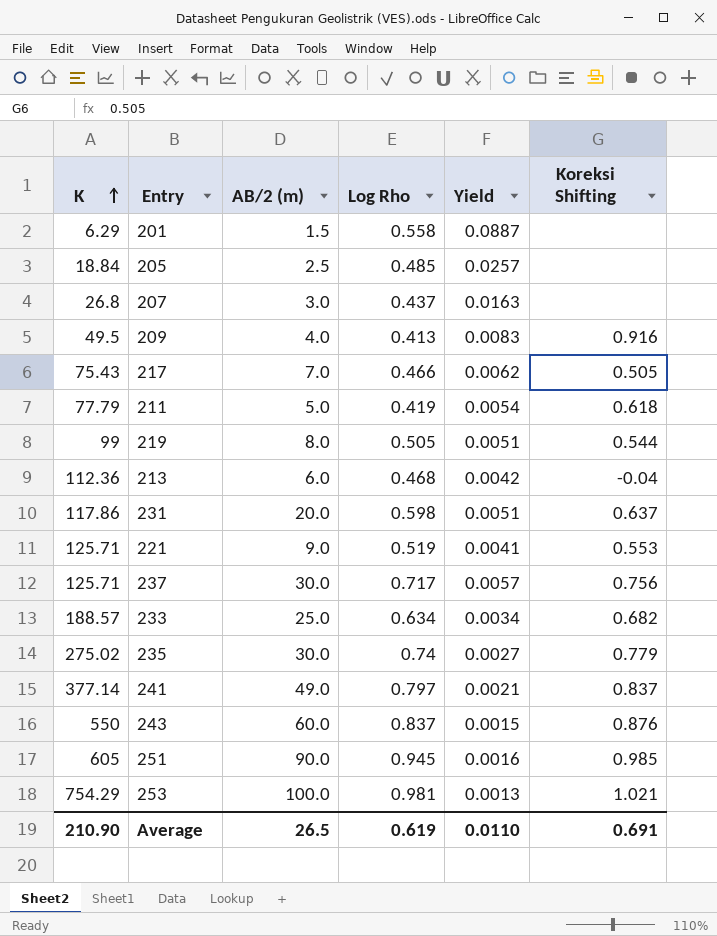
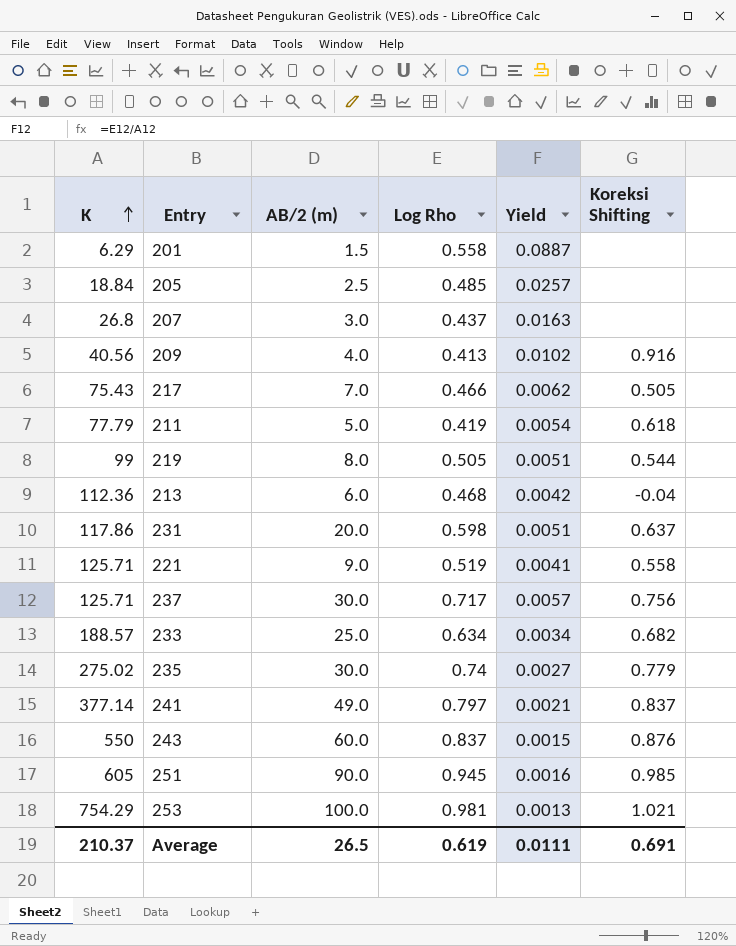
209 | K: 49.5 -> 40.56
209 | Yield: 0.0083 -> 0.0102
221 | Koreksi Shifting: 0.553 -> 0.558
Average | K: 210.90 -> 210.37
Average | Yield: 0.0110 -> 0.0111

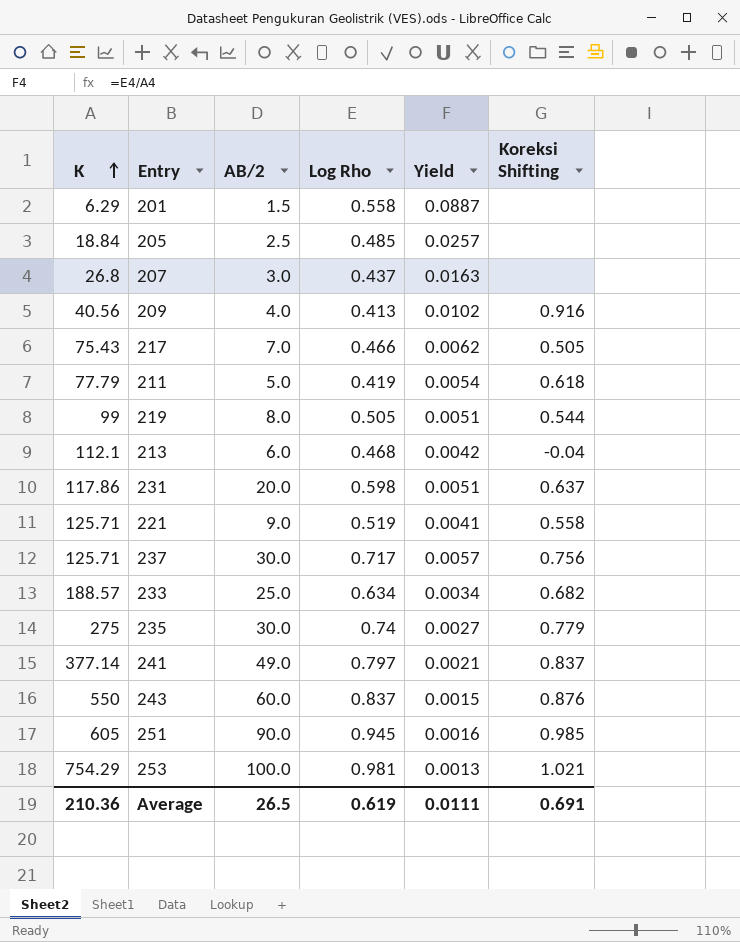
column name: AB/2 (m) -> AB/2
213 | K: 112.36 -> 112.1
235 | K: 275.02 -> 275
Average | K: 210.37 -> 210.36

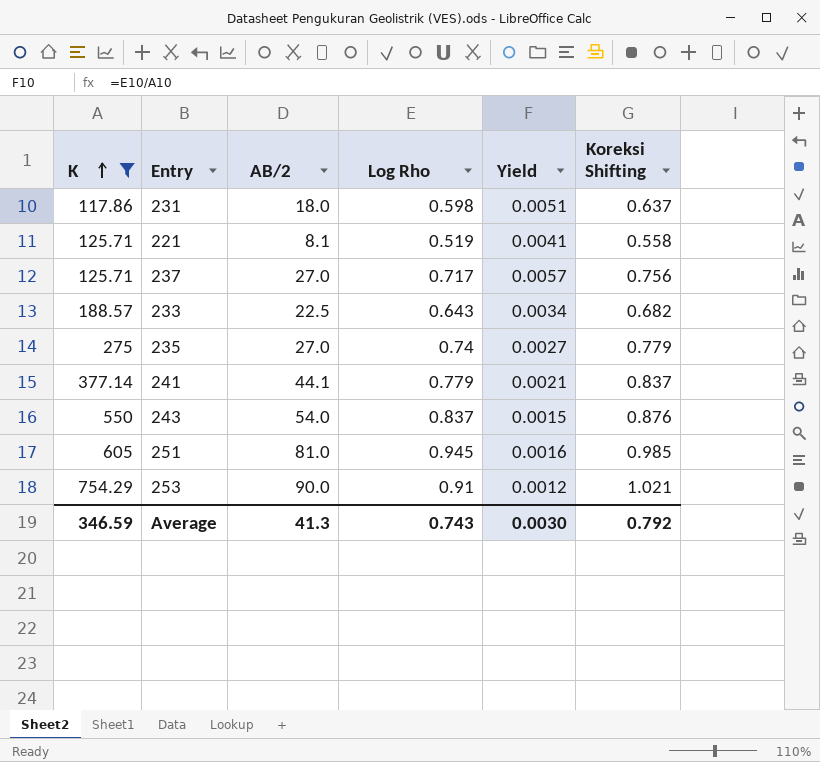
filter: none -> K >= 117.86
231 | AB/2: 20.0 -> 18.0
221 | AB/2: 9.0 -> 8.1
237 | AB/2: 30.0 -> 27.0
233 | AB/2: 25.0 -> 22.5
233 | Log Rho: 0.634 -> 0.643
235 | AB/2: 30.0 -> 27.0
241 | AB/2: 49.0 -> 44.1
241 | Log Rho: 0.797 -> 0.779
243 | AB/2: 60.0 -> 54.0
251 | AB/2: 90.0 -> 81.0
253 | AB/2: 100.0 -> 90.0
253 | Log Rho: 0.981 -> 0.91
253 | Yield: 0.0013 -> 0.0012
Average | K: 210.36 -> 346.59
Average | AB/2: 26.5 -> 41.3
Average | Log Rho: 0.619 -> 0.743
Average | Yield: 0.0111 -> 0.0030
Average | Koreksi Shifting: 0.691 -> 0.792

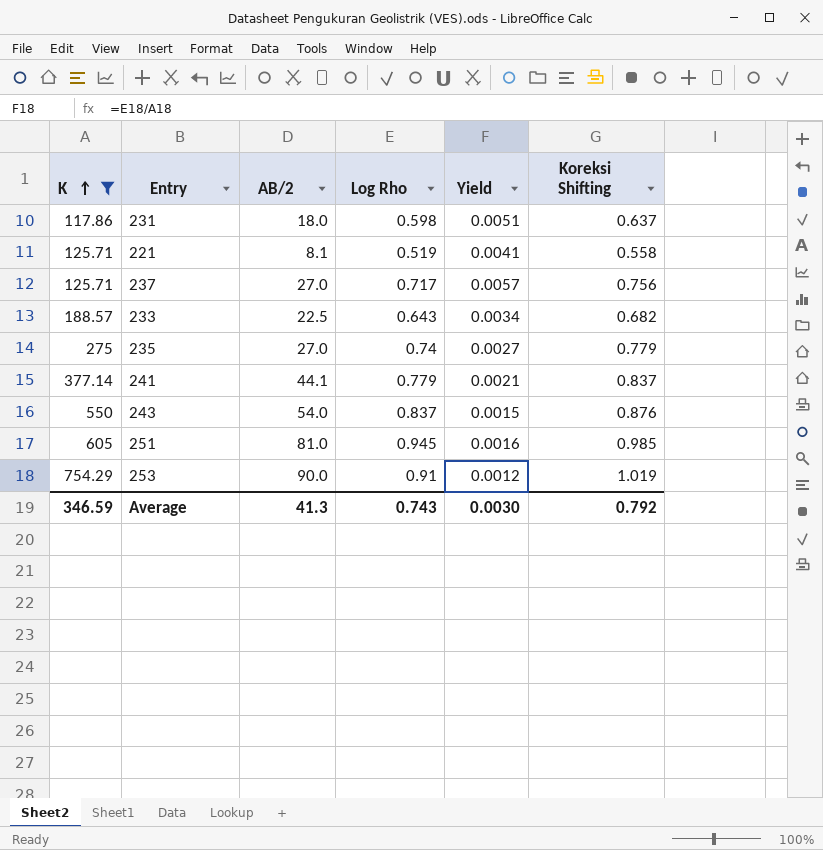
253 | Koreksi Shifting: 1.021 -> 1.019

